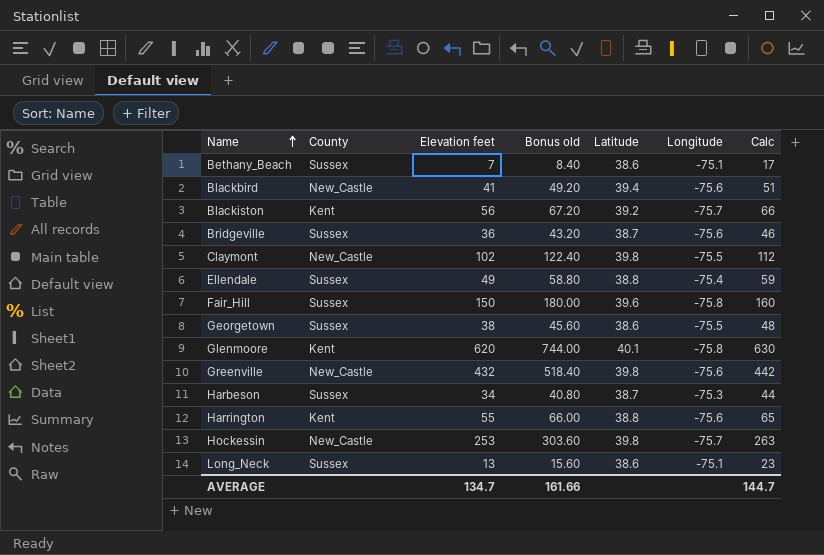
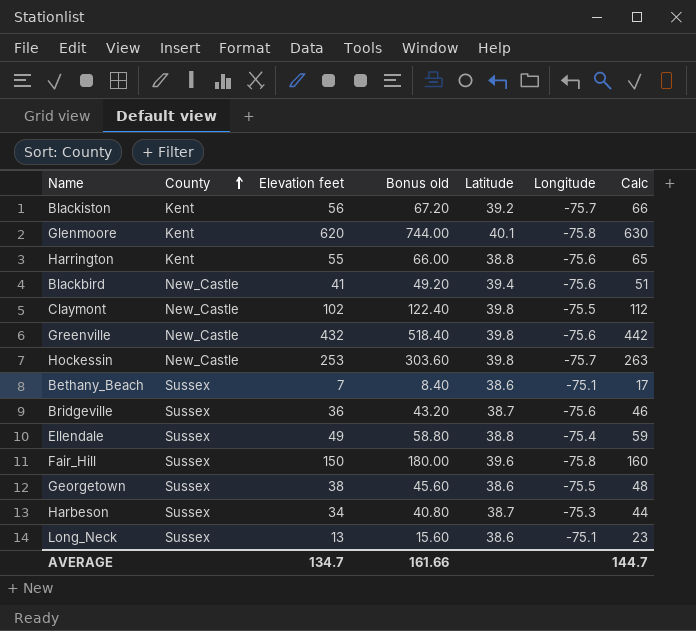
row order: Name ascending -> County ascending

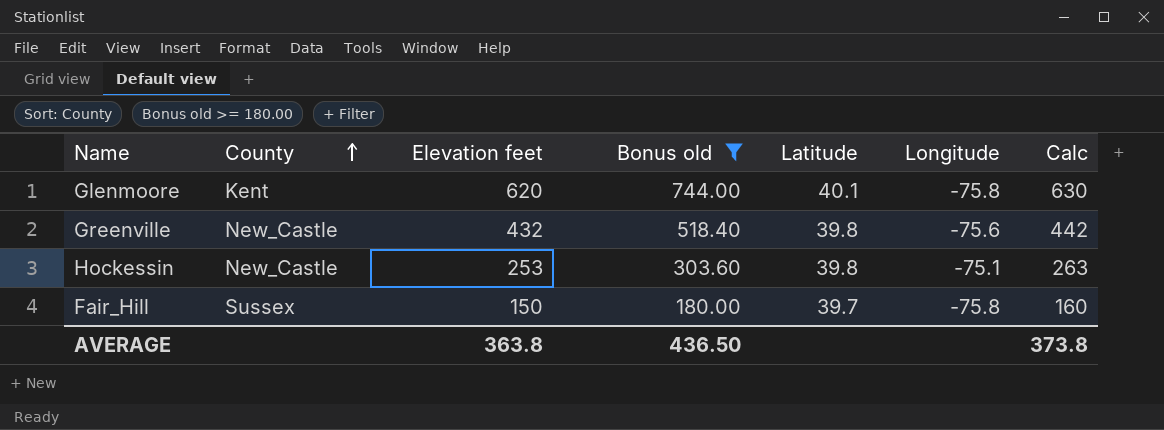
filter: none -> Bonus old >= 180.00
Hockessin | Longitude: -75.7 -> -75.1
Fair_Hill | Latitude: 39.6 -> 39.7
AVERAGE | Elevation feet: 134.7 -> 363.8
AVERAGE | Bonus old: 161.66 -> 436.50
AVERAGE | Calc: 144.7 -> 373.8

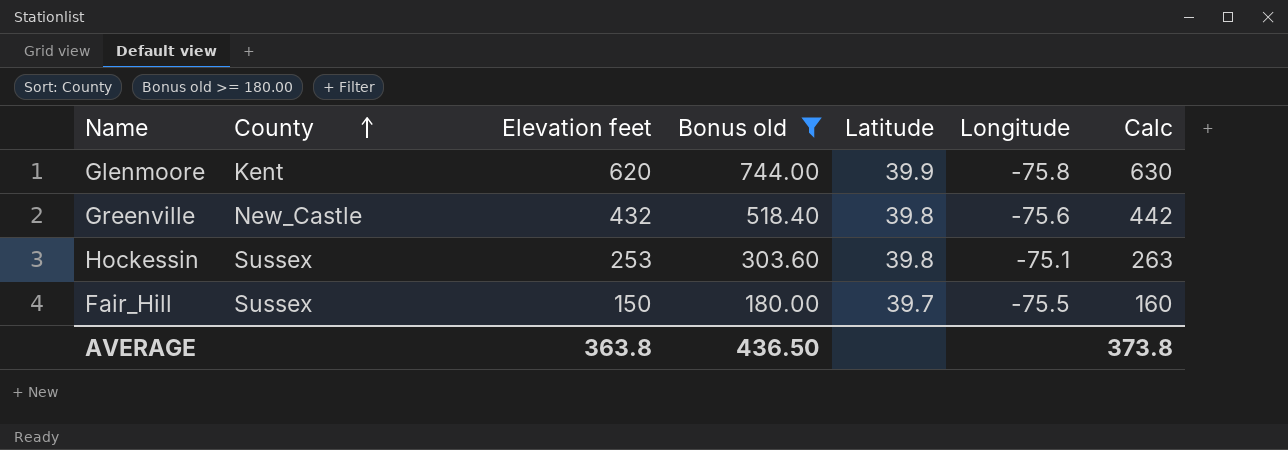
Glenmoore | Latitude: 40.1 -> 39.9
Hockessin | County: New_Castle -> Sussex
Fair_Hill | Longitude: -75.8 -> -75.5

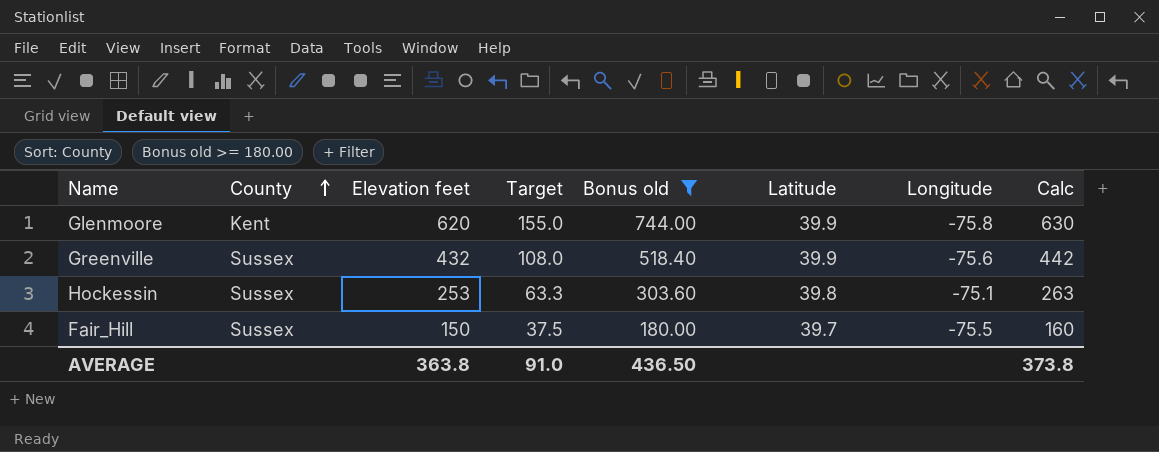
column Target | formula: none -> [Elevation feet] * 0.25
Greenville | County: New_Castle -> Sussex
Greenville | Latitude: 39.8 -> 39.9

